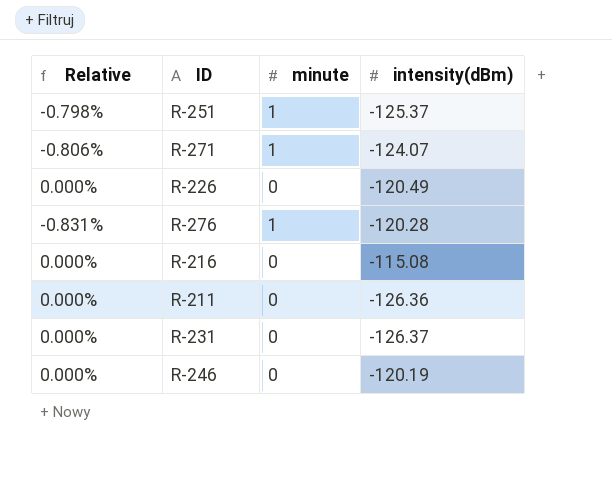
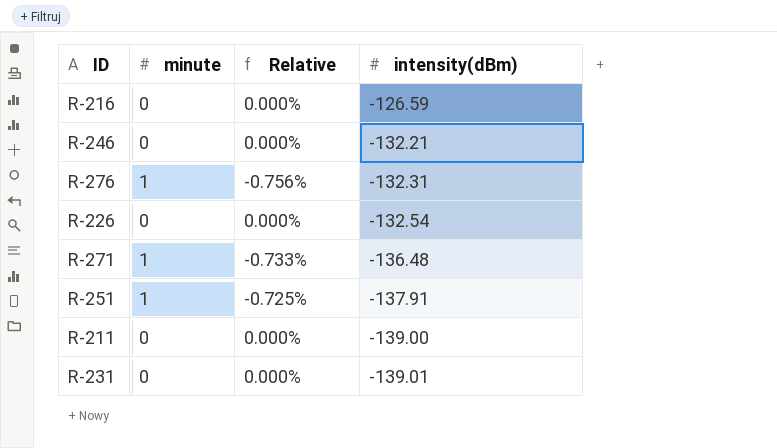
row order: none -> intensity(dBm) descending
column Relative | position: 1 -> 3
R-216 | intensity(dBm): -115.08 -> -126.59
R-246 | intensity(dBm): -120.19 -> -132.21
R-276 | Relative: -0.831% -> -0.756%
R-276 | intensity(dBm): -120.28 -> -132.31
R-226 | intensity(dBm): -120.49 -> -132.54
R-271 | Relative: -0.806% -> -0.733%
R-271 | intensity(dBm): -124.07 -> -136.48
R-251 | Relative: -0.798% -> -0.725%
R-251 | intensity(dBm): -125.37 -> -137.91
R-211 | intensity(dBm): -126.36 -> -139.00
R-231 | intensity(dBm): -126.37 -> -139.01

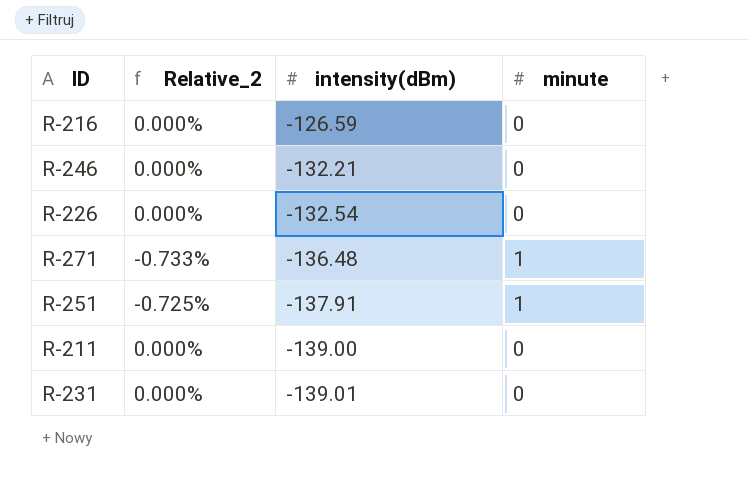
column name: Relative -> Relative_2
column minute | position: 2 -> 4
row R-276: 1 | -0.756% | -132.31 -> none

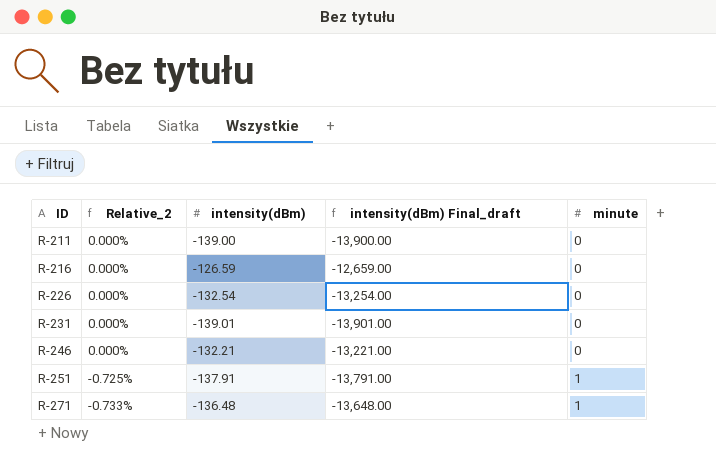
row order: intensity(dBm) descending -> ID ascending
column intensity(dBm) Final_draft | formula: none -> [intensity(dBm)] * 100

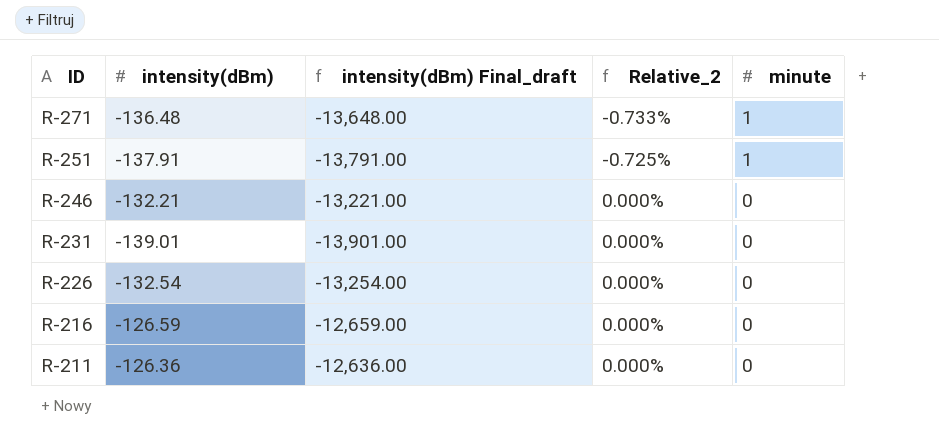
row order: ID ascending -> ID descending
column Relative_2 | position: 2 -> 4
R-211 | intensity(dBm): -139.00 -> -126.36
R-211 | intensity(dBm) Final_draft: -13,900.00 -> -12,636.00

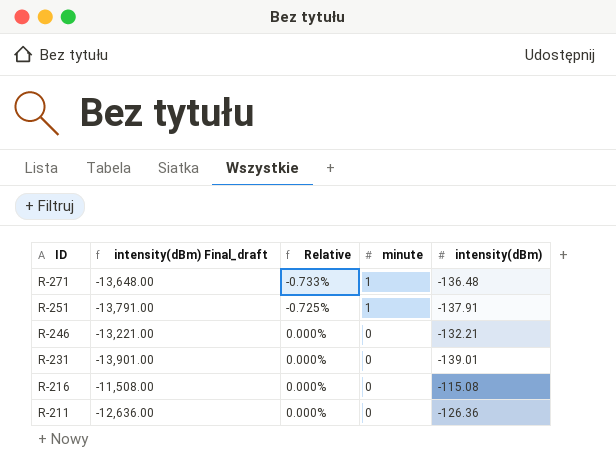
column name: Relative_2 -> Relative
column intensity(dBm) | position: 2 -> 5
row R-226: -132.54 | -13,254.00 | 0.000% | 0 -> none
R-216 | intensity(dBm) Final_draft: -12,659.00 -> -11,508.00
R-216 | intensity(dBm): -126.59 -> -115.08

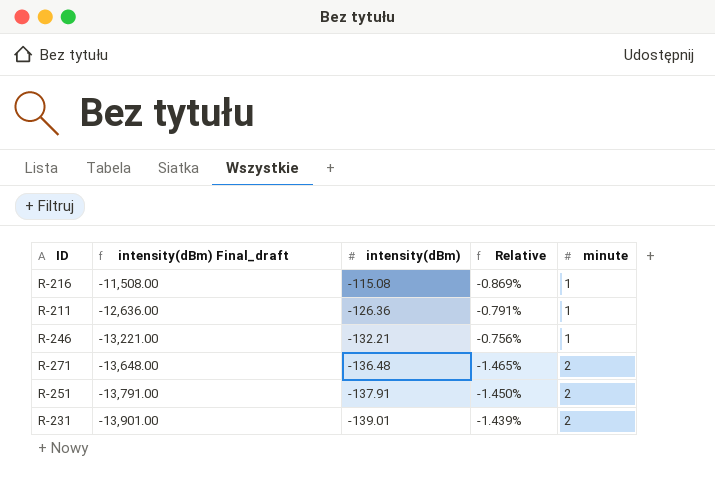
row order: ID descending -> intensity(dBm) Final_draft descending
column intensity(dBm) | position: 5 -> 3
R-216 | Relative: 0.000% -> -0.869%
R-216 | minute: 0 -> 1
R-211 | Relative: 0.000% -> -0.791%
R-211 | minute: 0 -> 1
R-246 | Relative: 0.000% -> -0.756%
R-246 | minute: 0 -> 1
R-271 | Relative: -0.733% -> -1.465%
R-271 | minute: 1 -> 2
R-251 | Relative: -0.725% -> -1.450%
R-251 | minute: 1 -> 2
R-231 | Relative: 0.000% -> -1.439%
R-231 | minute: 0 -> 2

